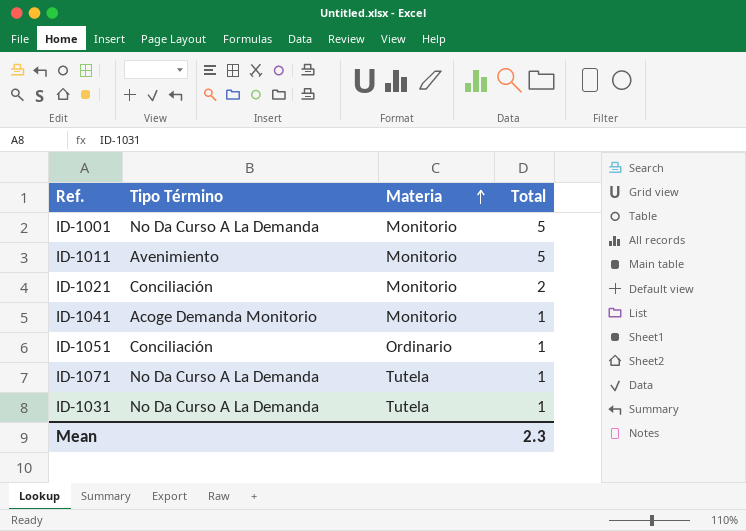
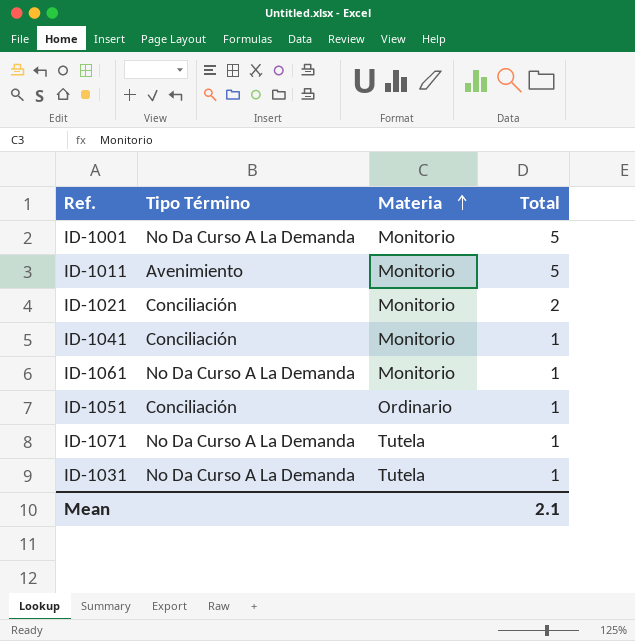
ID-1041 | Tipo Término: Acoge Demanda Monitorio -> Conciliación
row ID-1061: none -> No Da Curso A La Demanda | Monitorio | 1
Mean | Total: 2.3 -> 2.1

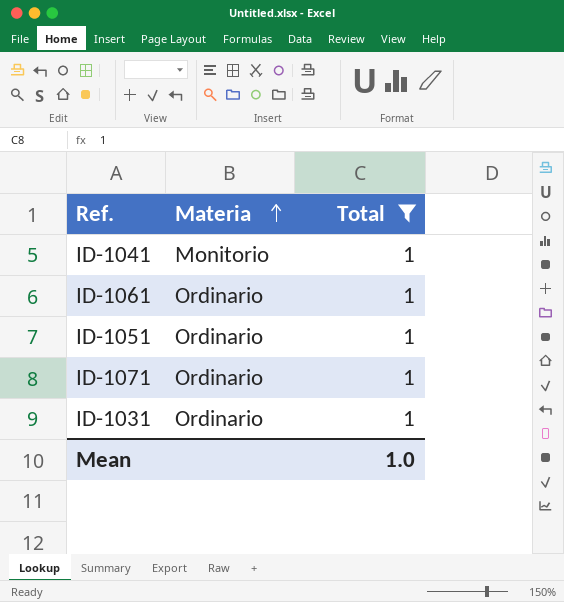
filter: none -> Total = 1
column Tipo Término | position: 2 -> none
ID-1061 | Materia: Monitorio -> Ordinario
ID-1071 | Materia: Tutela -> Ordinario
ID-1031 | Materia: Tutela -> Ordinario
Mean | Total: 2.1 -> 1.0

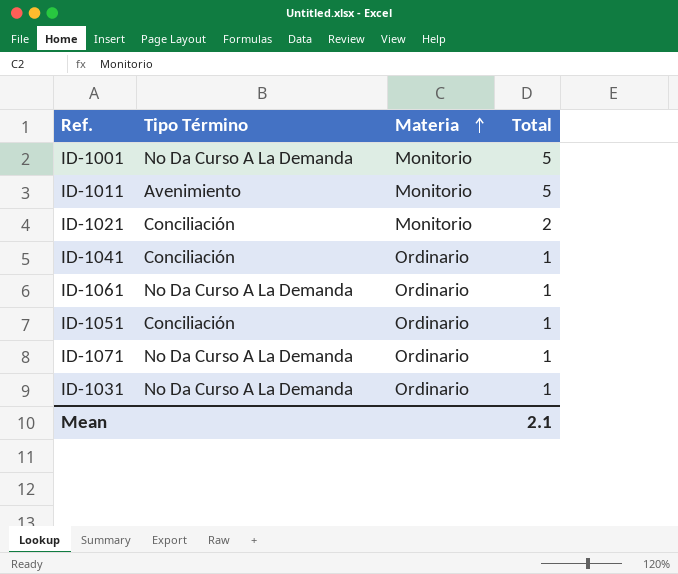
filter: Total = 1 -> none
column Tipo Término | position: none -> 2
ID-1041 | Materia: Monitorio -> Ordinario
Mean | Total: 1.0 -> 2.1

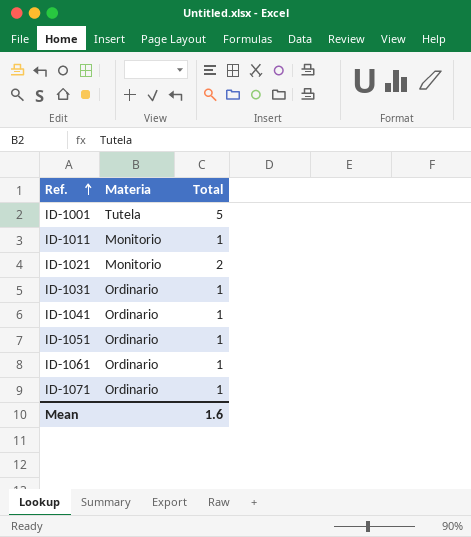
row order: Materia ascending -> Ref. ascending
column Tipo Término | position: 2 -> none
ID-1001 | Materia: Monitorio -> Tutela
ID-1011 | Total: 5 -> 1
Mean | Total: 2.1 -> 1.6

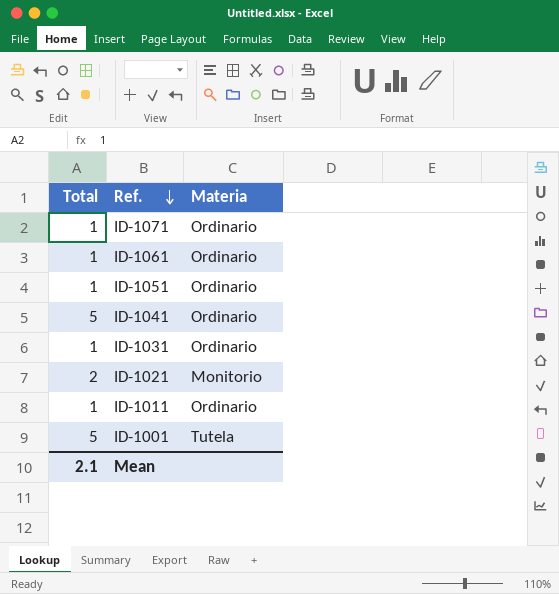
row order: Ref. ascending -> Ref. descending
column Total | position: 3 -> 1
ID-1041 | Total: 1 -> 5
ID-1011 | Materia: Monitorio -> Ordinario
Mean | Total: 1.6 -> 2.1

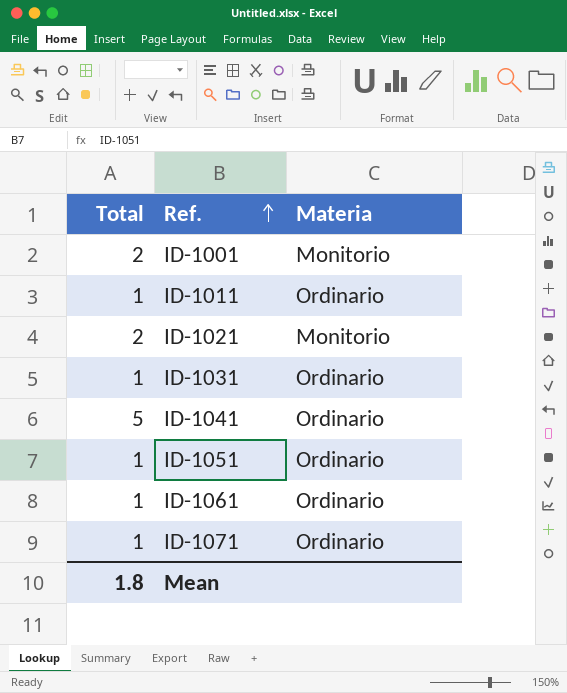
row order: Ref. descending -> Ref. ascending
ID-1001 | Total: 5 -> 2
ID-1001 | Materia: Tutela -> Monitorio
Mean | Total: 2.1 -> 1.8

